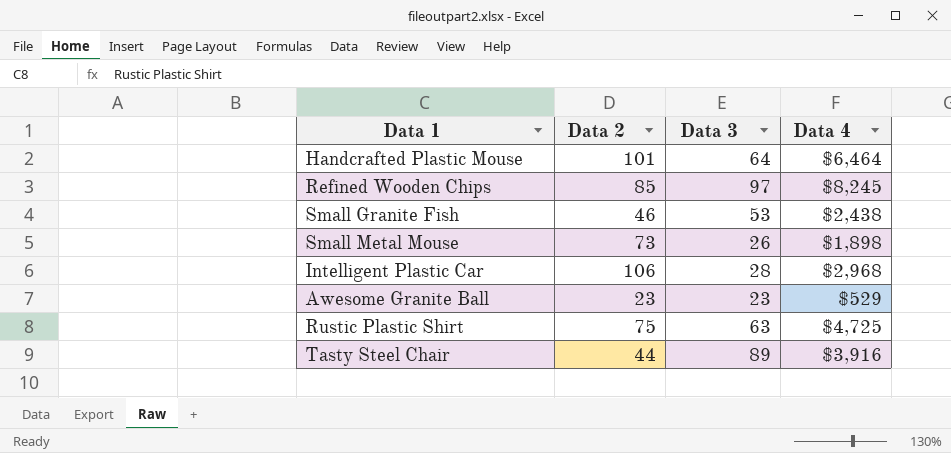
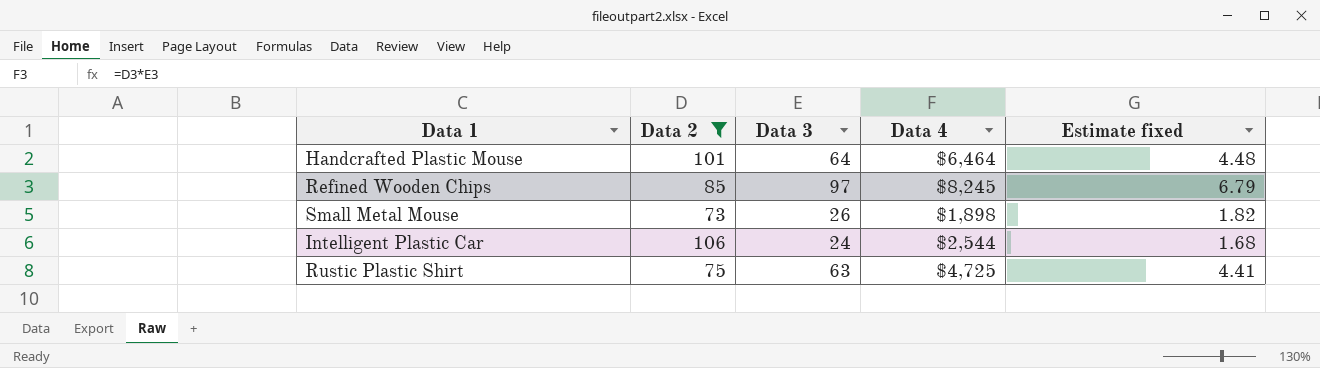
filter: none -> Data 2 >= 73
column Estimate fixed | formula: none -> [Data 3] * 0.07
Intelligent Plastic Car | Data 3: 28 -> 24
Intelligent Plastic Car | Data 4: $2,968 -> $2,544

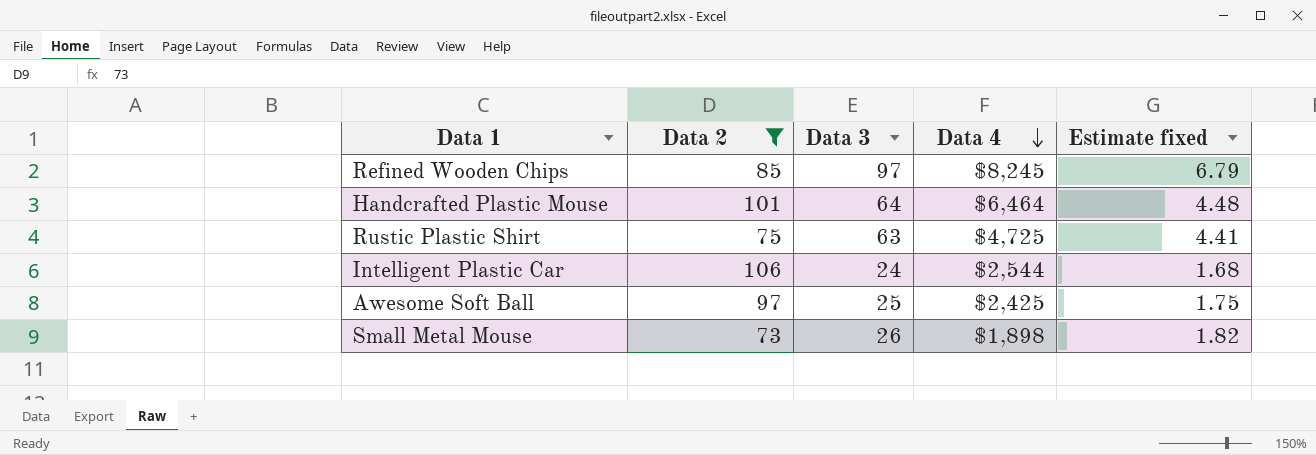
row order: none -> Data 4 descending
row Awesome Soft Ball: none -> 97 | 25 | $2,425 | 1.75

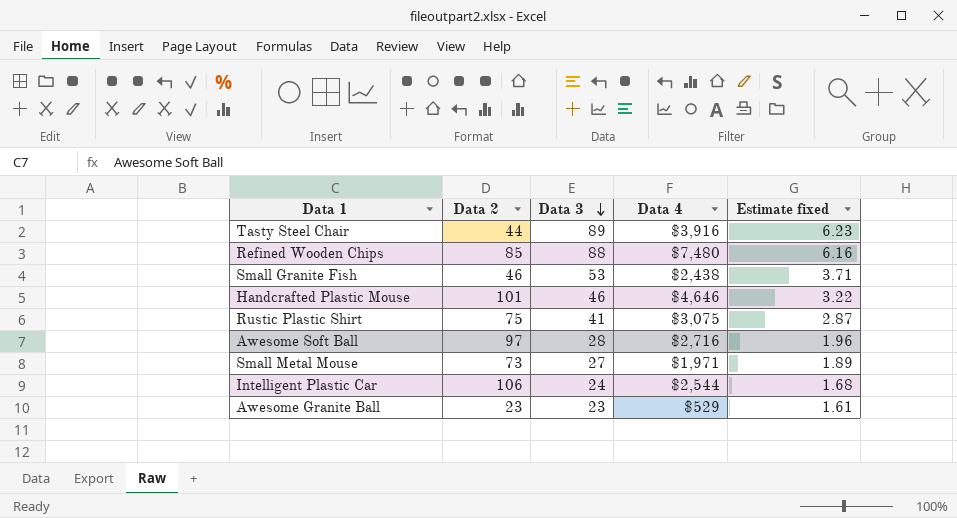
filter: Data 2 >= 73 -> none
row order: Data 4 descending -> Data 3 descending
Refined Wooden Chips | Data 3: 97 -> 88
Refined Wooden Chips | Data 4: $8,245 -> $7,480
Refined Wooden Chips | Estimate fixed: 6.79 -> 6.16
Handcrafted Plastic Mouse | Data 3: 64 -> 46
Handcrafted Plastic Mouse | Data 4: $6,464 -> $4,646
Handcrafted Plastic Mouse | Estimate fixed: 4.48 -> 3.22
Rustic Plastic Shirt | Data 3: 63 -> 41
Rustic Plastic Shirt | Data 4: $4,725 -> $3,075
Rustic Plastic Shirt | Estimate fixed: 4.41 -> 2.87
Awesome Soft Ball | Data 3: 25 -> 28
Awesome Soft Ball | Data 4: $2,425 -> $2,716
Awesome Soft Ball | Estimate fixed: 1.75 -> 1.96
Small Metal Mouse | Data 3: 26 -> 27
Small Metal Mouse | Data 4: $1,898 -> $1,971
Small Metal Mouse | Estimate fixed: 1.82 -> 1.89

